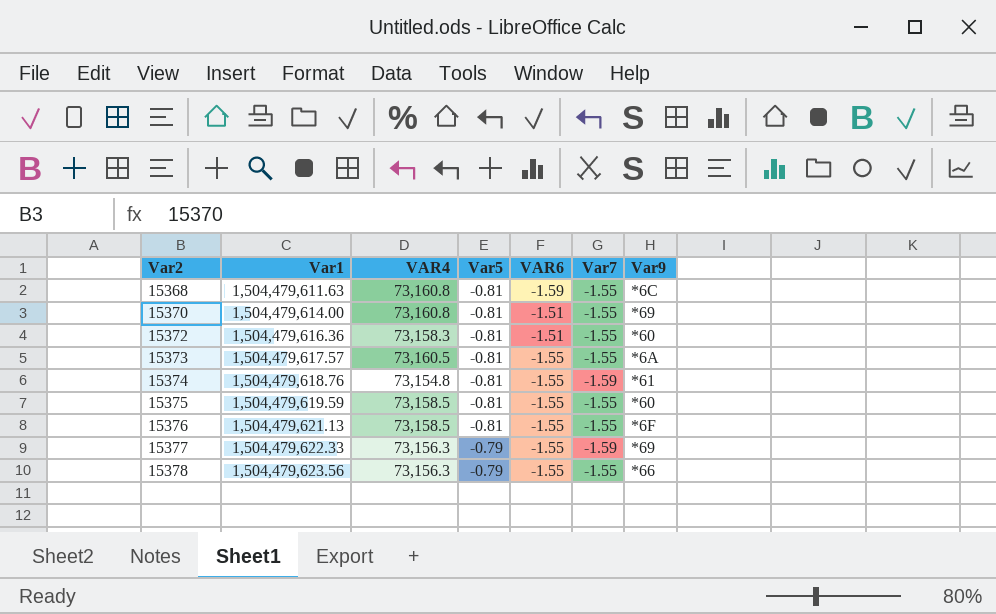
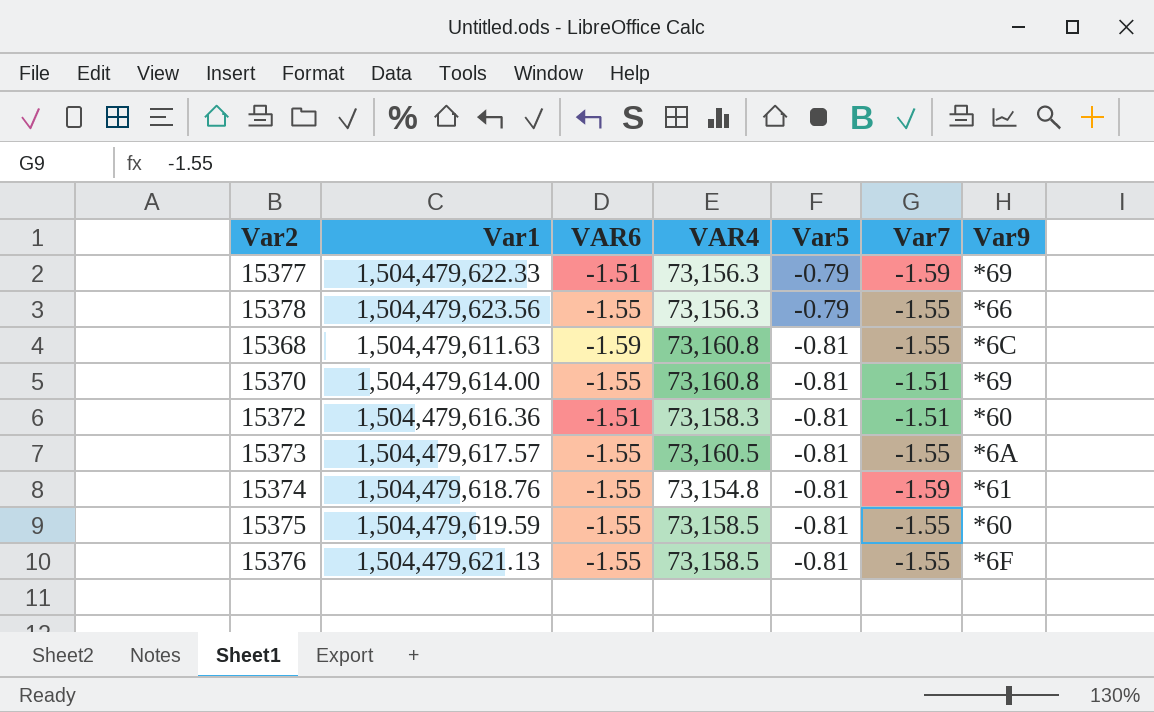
row order: Var2 ascending -> Var5 descending
column VAR6 | position: 5 -> 3
15377 | VAR6: -1.55 -> -1.51
15370 | VAR6: -1.51 -> -1.55
15370 | Var7: -1.55 -> -1.51
15372 | Var7: -1.55 -> -1.51

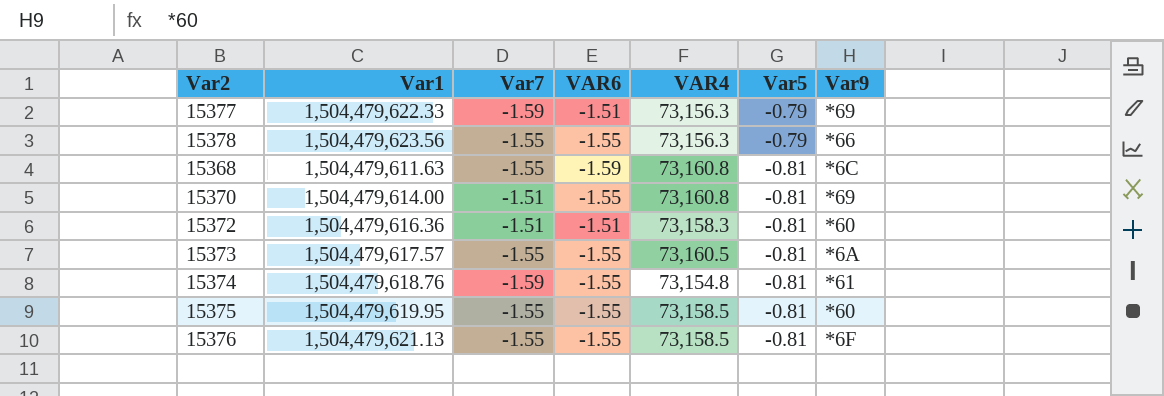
column Var7 | position: 6 -> 3
15375 | Var1: 1,504,479,619.59 -> 1,504,479,619.95

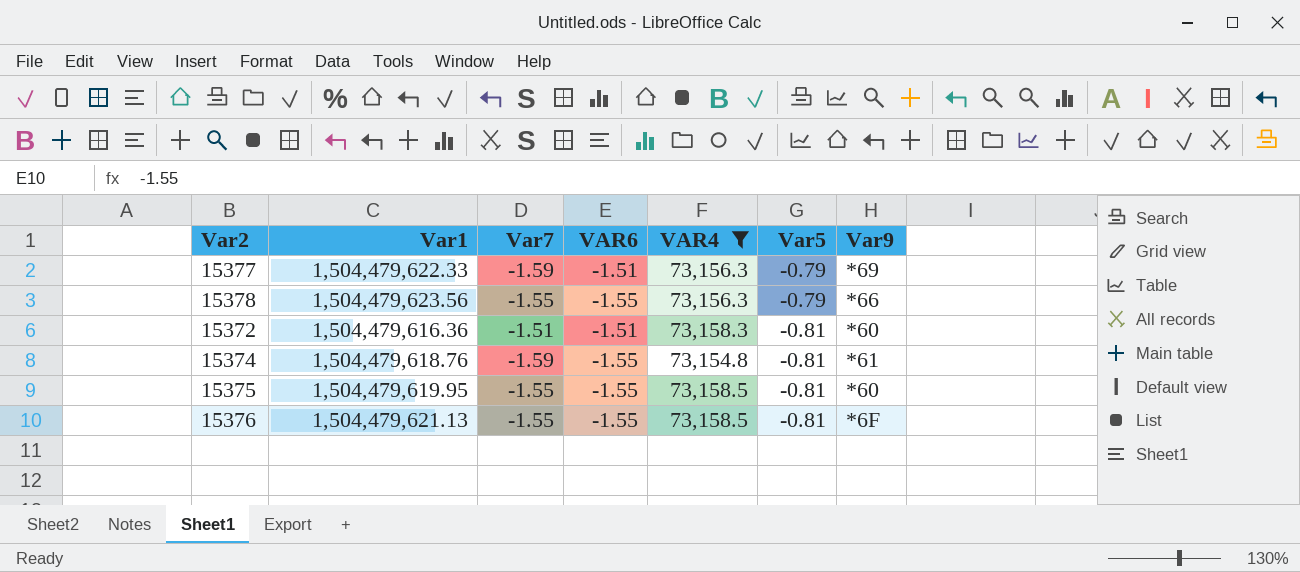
filter: none -> VAR4 <= 73,158.5

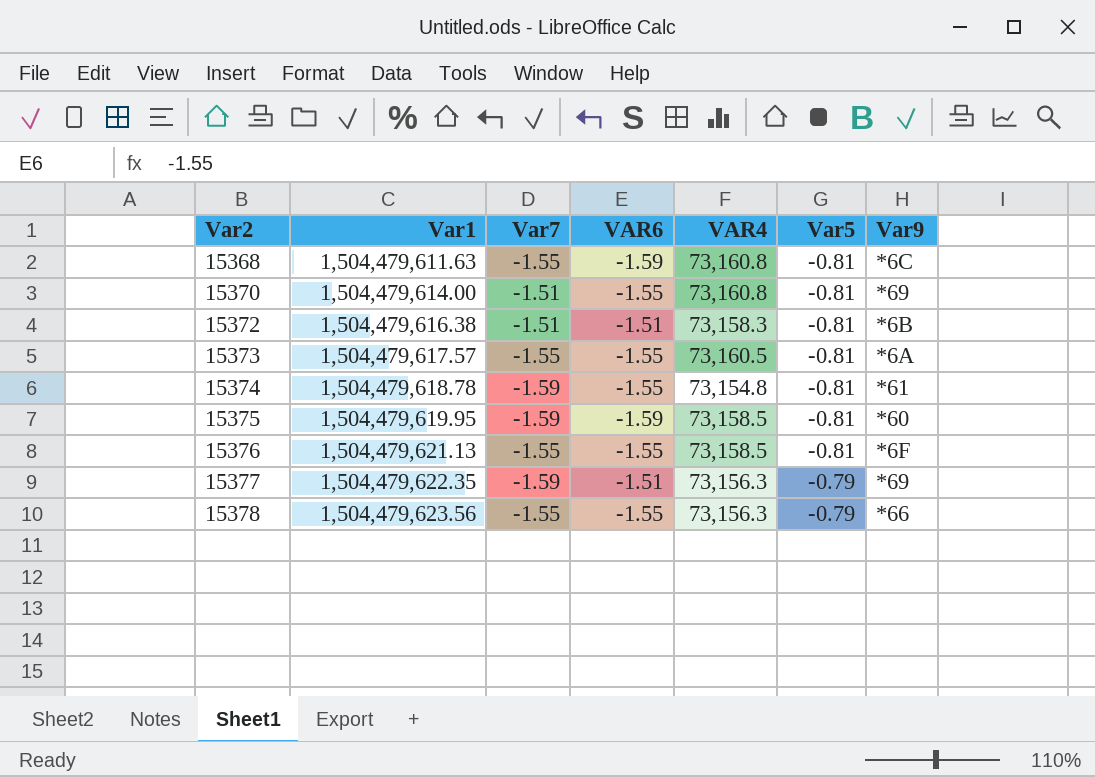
filter: VAR4 <= 73,158.5 -> none
row order: Var5 descending -> Var2 ascending
15372 | Var1: 1,504,479,616.36 -> 1,504,479,616.38
15372 | Var9: *60 -> *6B
15374 | Var1: 1,504,479,618.76 -> 1,504,479,618.78
15375 | Var7: -1.55 -> -1.59
15375 | VAR6: -1.55 -> -1.59
15377 | Var1: 1,504,479,622.33 -> 1,504,479,622.35

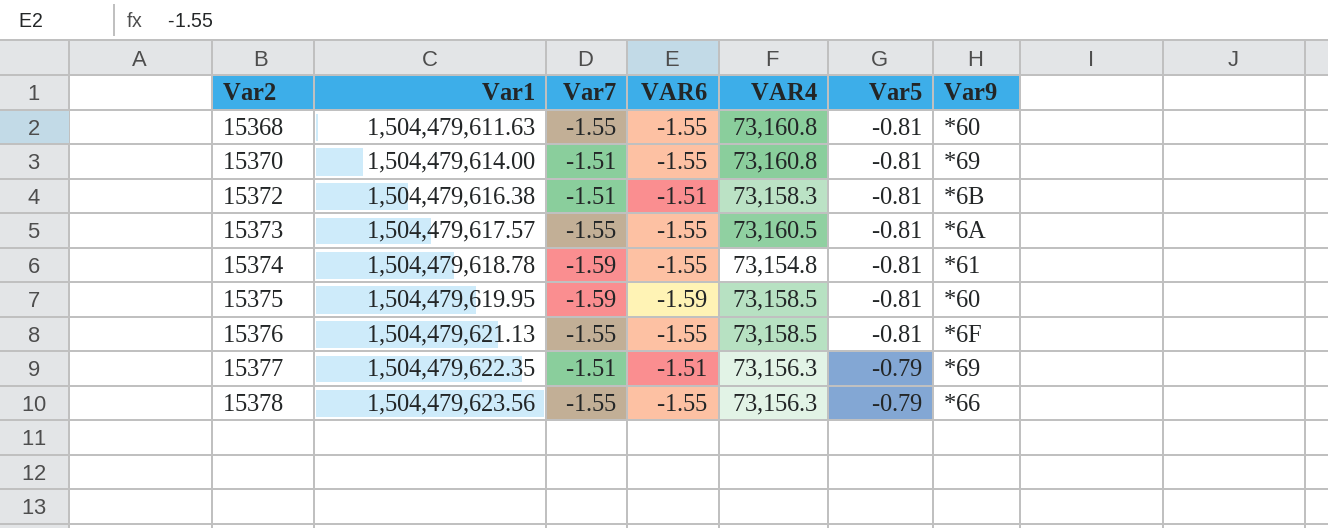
15368 | VAR6: -1.59 -> -1.55
15368 | Var9: *6C -> *60
15377 | Var7: -1.59 -> -1.51

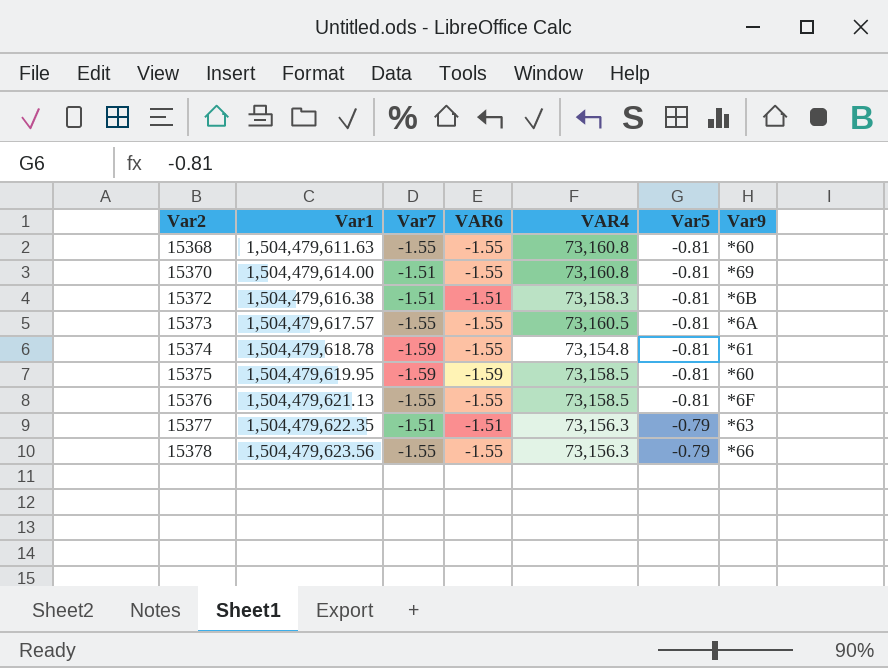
15377 | Var9: *69 -> *63

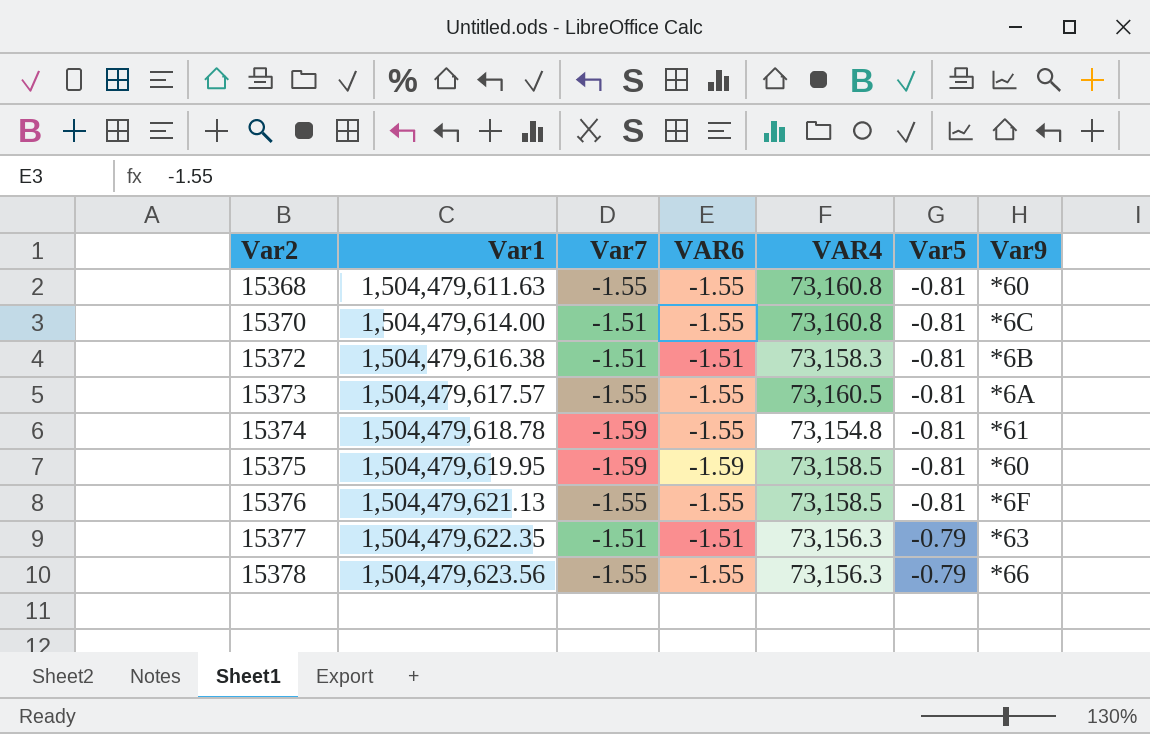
15370 | Var9: *69 -> *6C

